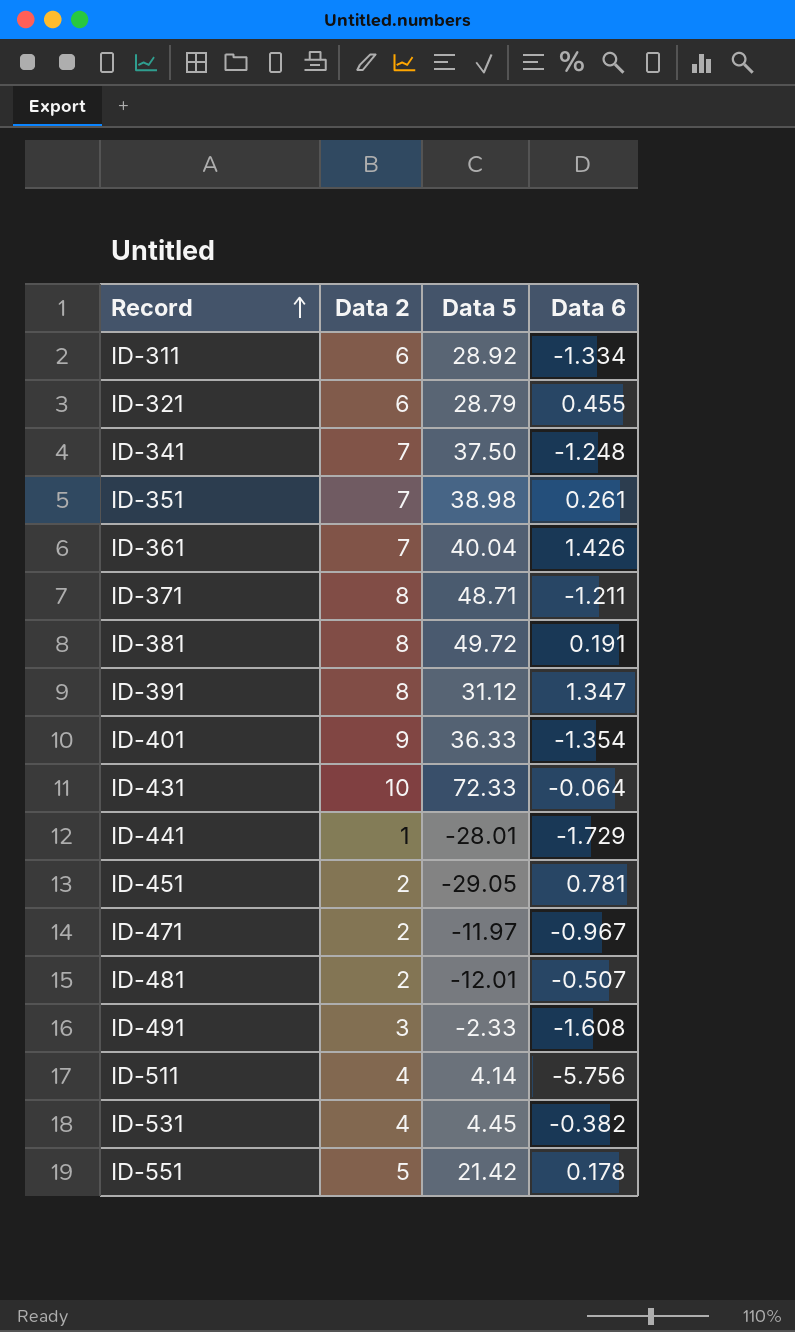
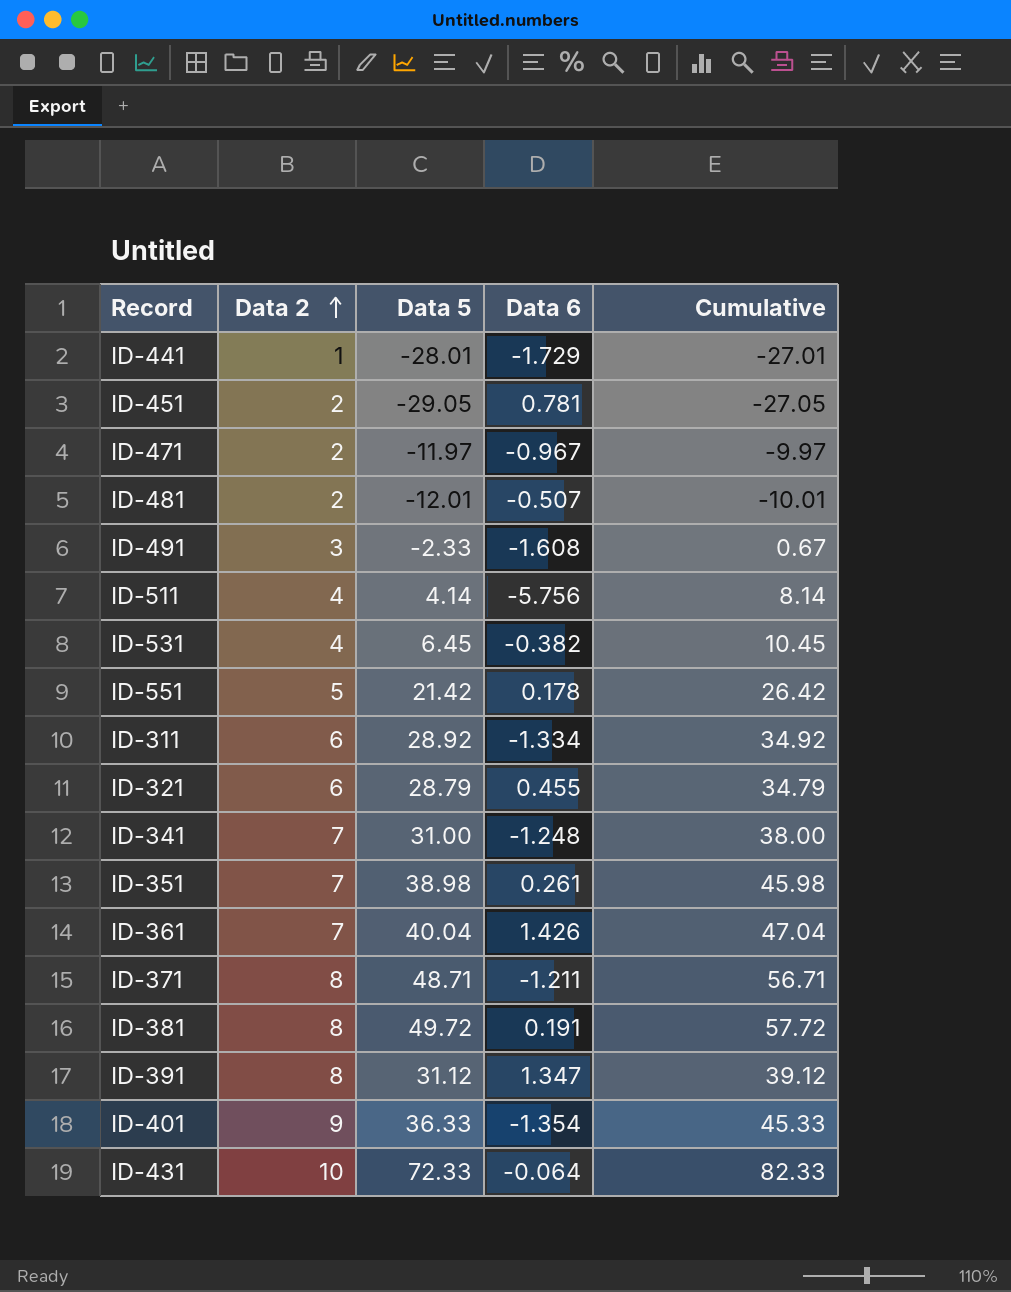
row order: Record ascending -> Data 2 ascending
column Cumulative | formula: none -> [Data 2] + [Data 5]
ID-531 | Data 5: 4.45 -> 6.45
ID-341 | Data 5: 37.50 -> 31.00

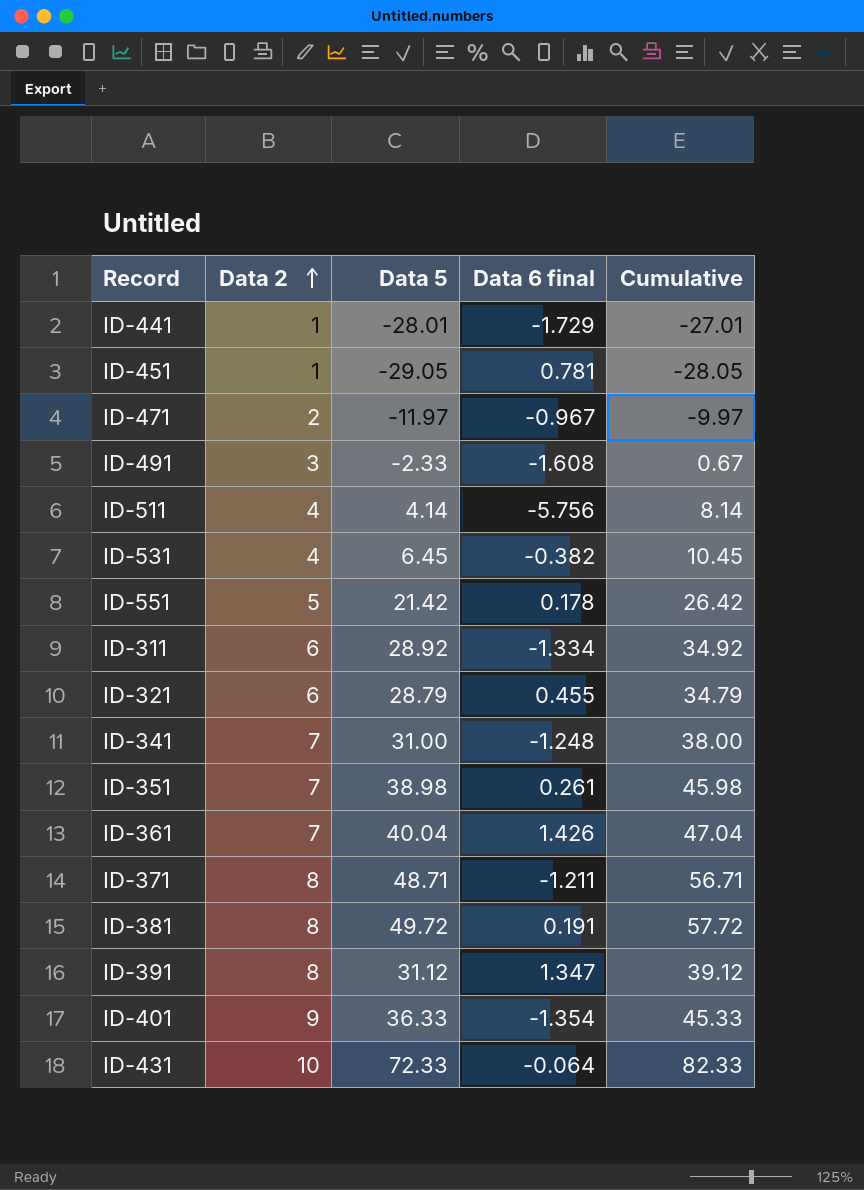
column name: Data 6 -> Data 6 final
row ID-481: 2 | -12.01 | -0.507 | -10.01 -> none
ID-451 | Data 2: 2 -> 1
ID-451 | Cumulative: -27.05 -> -28.05

